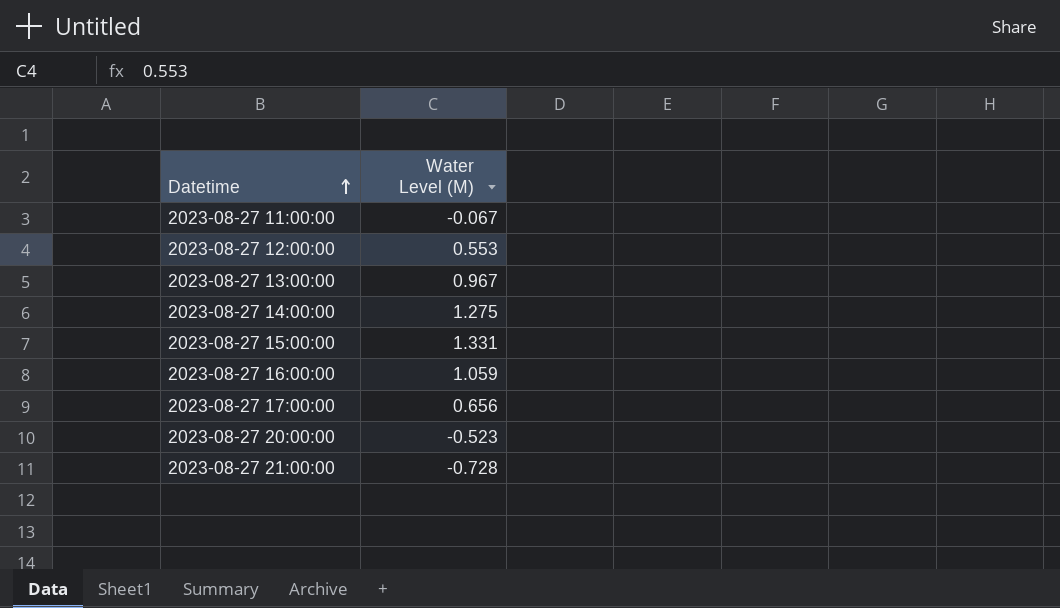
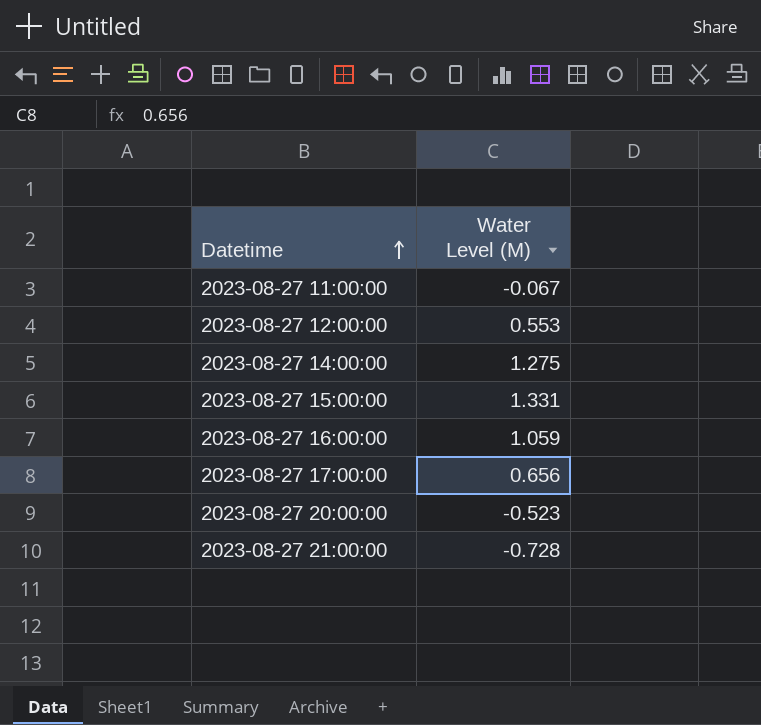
row 2023-08-27 13:00:00: 0.967 -> none

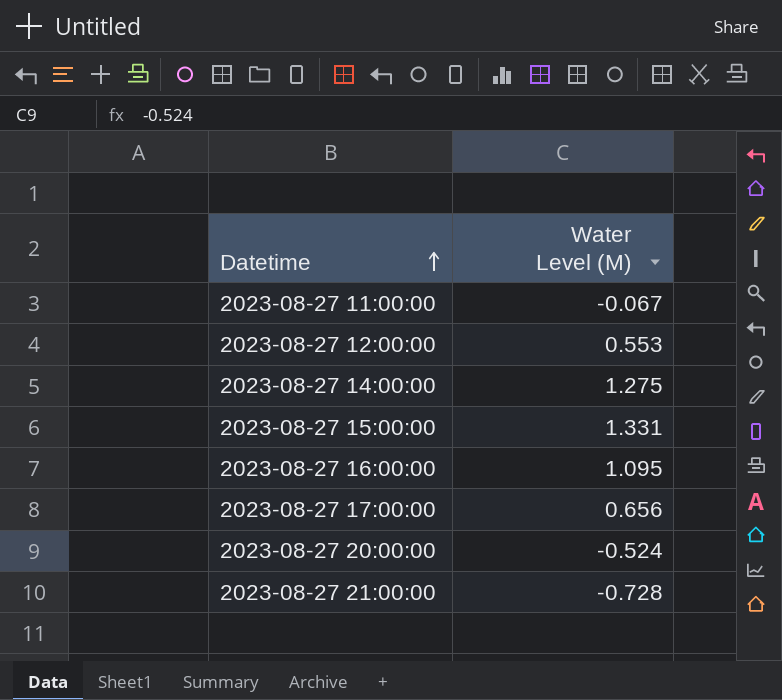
2023-08-27 16:00:00 | Water Level (M): 1.059 -> 1.095
2023-08-27 20:00:00 | Water Level (M): -0.523 -> -0.524

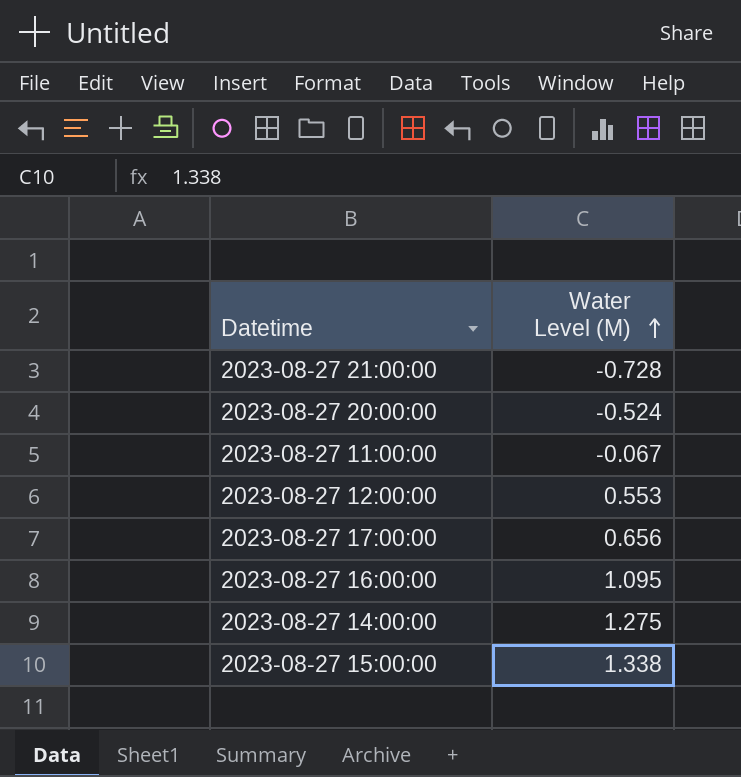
row order: Datetime ascending -> Water Level (M) ascending
2023-08-27 15:00:00 | Water Level (M): 1.331 -> 1.338

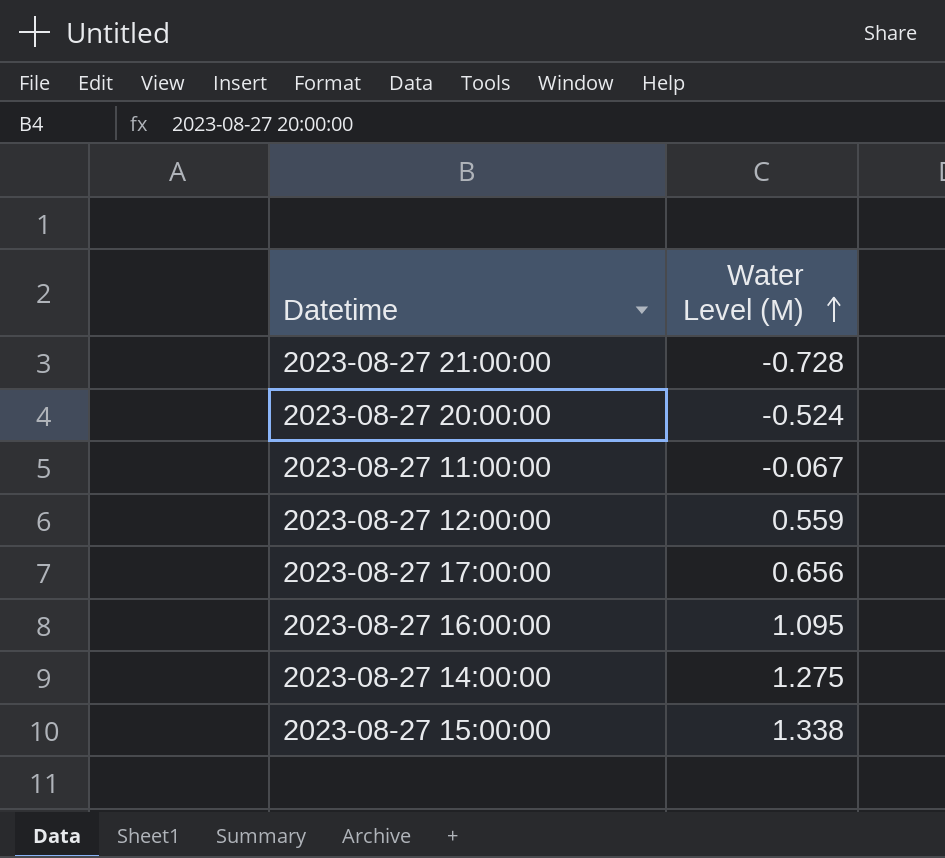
2023-08-27 12:00:00 | Water Level (M): 0.553 -> 0.559

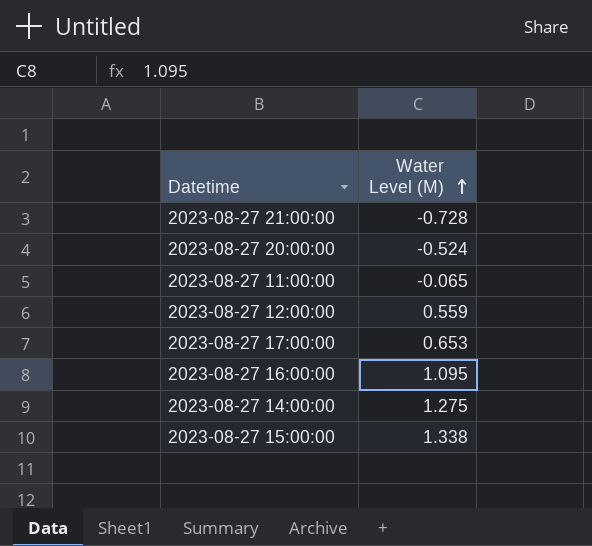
2023-08-27 11:00:00 | Water Level (M): -0.067 -> -0.065
2023-08-27 17:00:00 | Water Level (M): 0.656 -> 0.653

